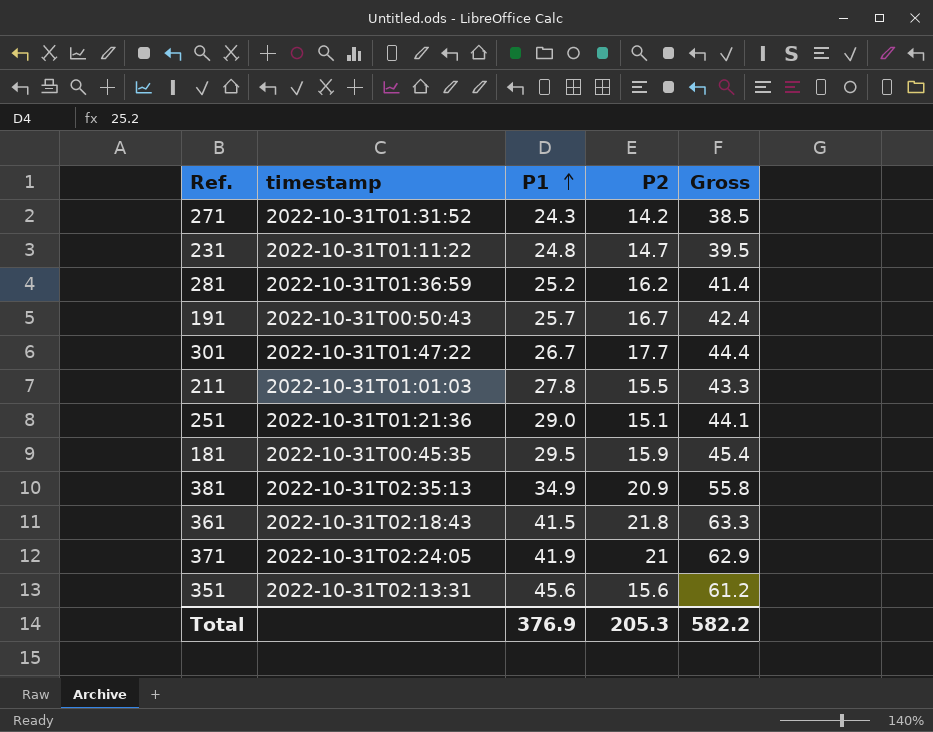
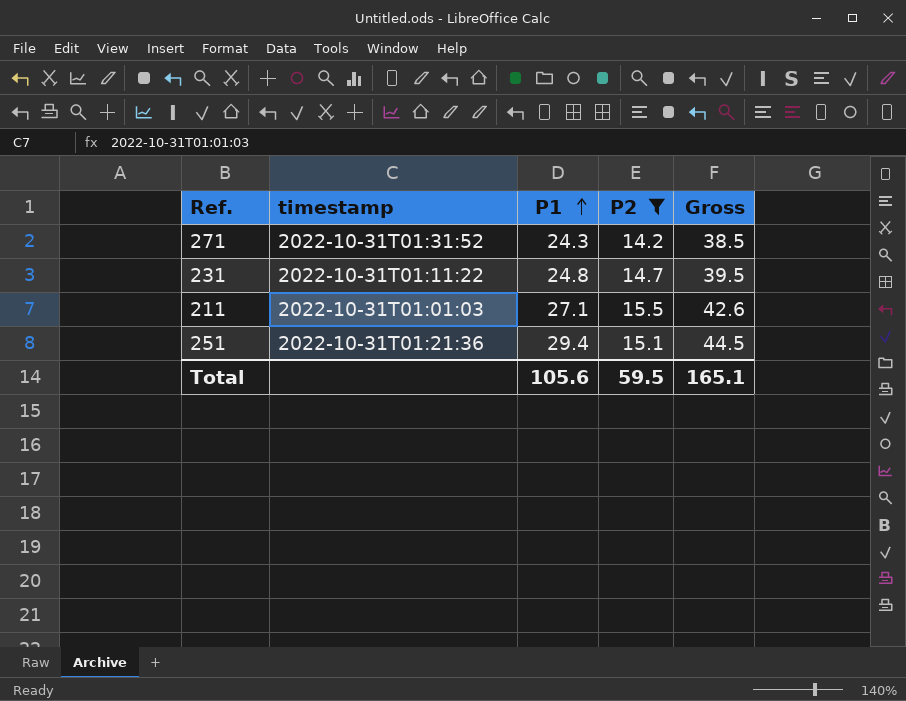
filter: none -> P2 <= 15.5
211 | P1: 27.8 -> 27.1
211 | Gross: 43.3 -> 42.6
251 | P1: 29.0 -> 29.4
251 | Gross: 44.1 -> 44.5
Total | P1: 376.9 -> 105.6
Total | P2: 205.3 -> 59.5
Total | Gross: 582.2 -> 165.1

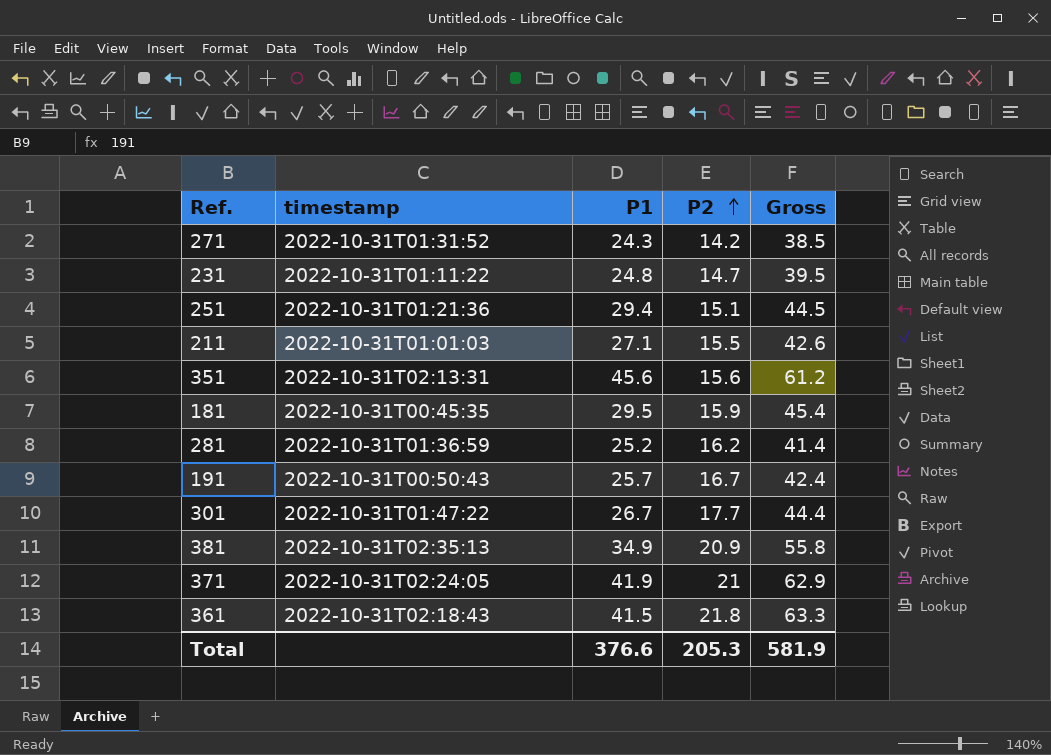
filter: P2 <= 15.5 -> none
row order: P1 ascending -> P2 ascending
Total | P1: 105.6 -> 376.6
Total | P2: 59.5 -> 205.3
Total | Gross: 165.1 -> 581.9

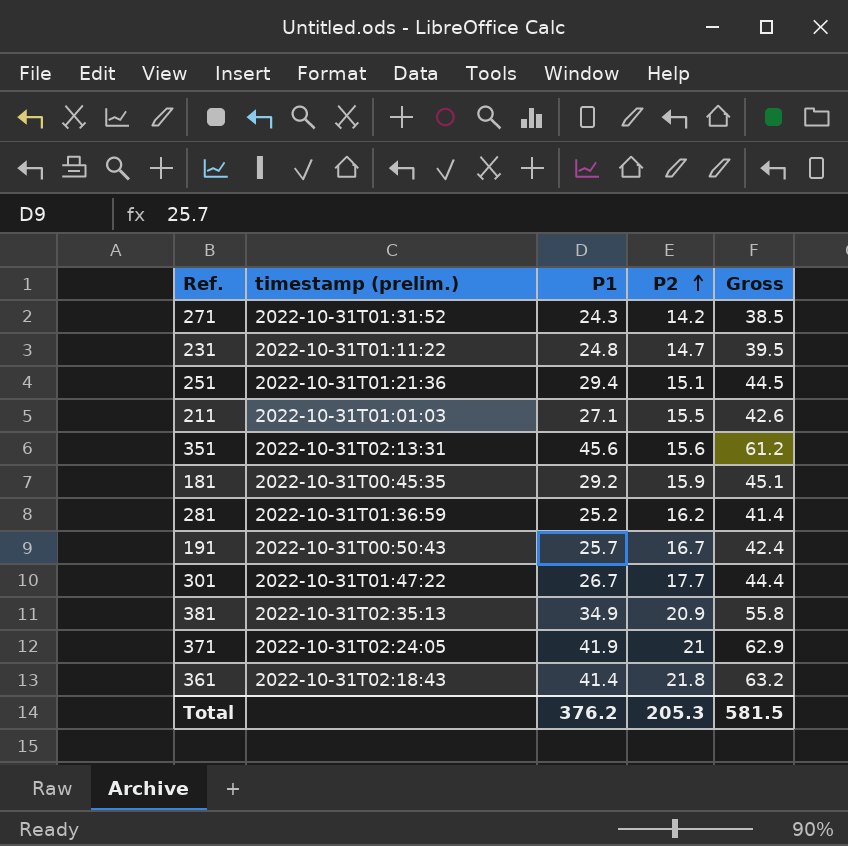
column name: timestamp -> timestamp (prelim.)
181 | P1: 29.5 -> 29.2
181 | Gross: 45.4 -> 45.1
361 | P1: 41.5 -> 41.4
361 | Gross: 63.3 -> 63.2
Total | P1: 376.6 -> 376.2
Total | Gross: 581.9 -> 581.5

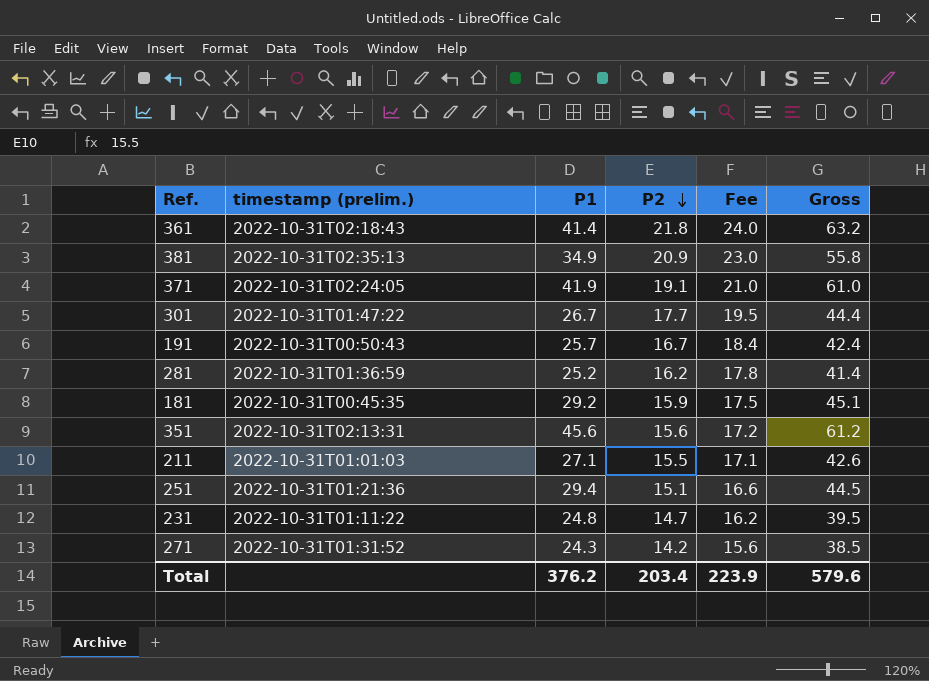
row order: P2 ascending -> P2 descending
column Fee | formula: none -> [P2] * 1.1
371 | P2: 21 -> 19.1
371 | Gross: 62.9 -> 61.0
Total | P2: 205.3 -> 203.4
Total | Gross: 581.5 -> 579.6

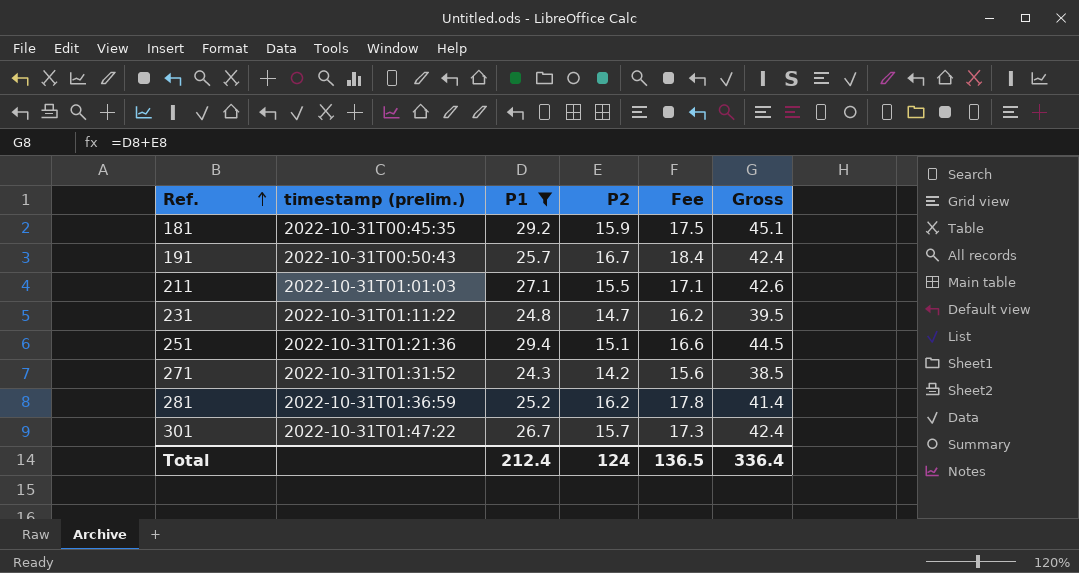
filter: none -> P1 <= 29.4
row order: P2 descending -> Ref. ascending
301 | P2: 17.7 -> 15.7
301 | Fee: 19.5 -> 17.3
301 | Gross: 44.4 -> 42.4
Total | P1: 376.2 -> 212.4
Total | P2: 203.4 -> 124
Total | Fee: 223.9 -> 136.5
Total | Gross: 579.6 -> 336.4

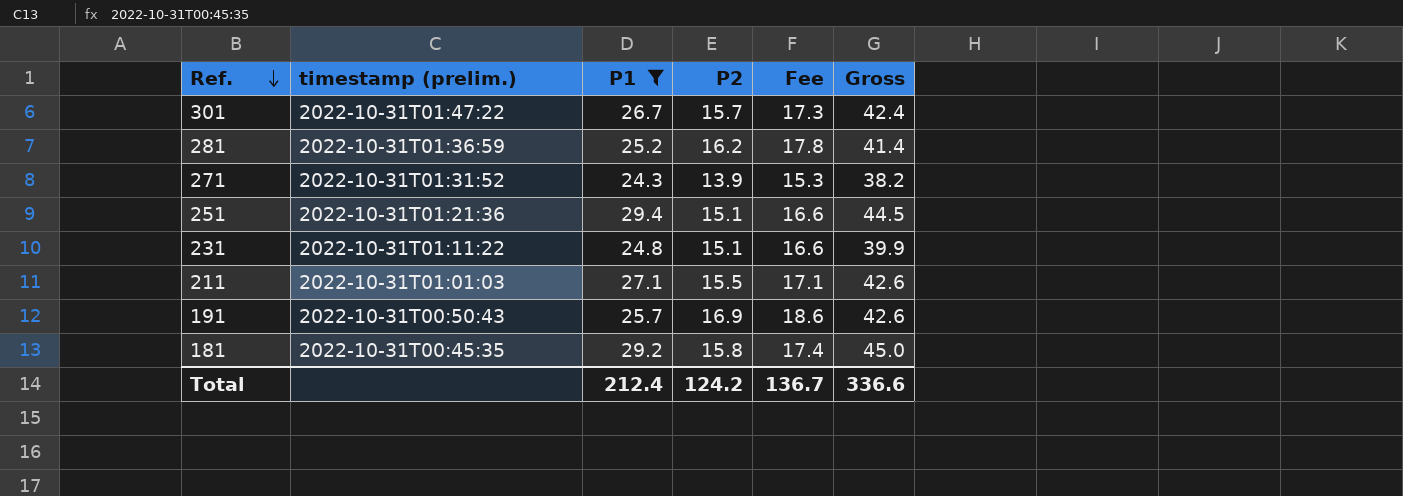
row order: Ref. ascending -> Ref. descending
271 | P2: 14.2 -> 13.9
271 | Fee: 15.6 -> 15.3
271 | Gross: 38.5 -> 38.2
231 | P2: 14.7 -> 15.1
231 | Fee: 16.2 -> 16.6
231 | Gross: 39.5 -> 39.9
191 | P2: 16.7 -> 16.9
191 | Fee: 18.4 -> 18.6
191 | Gross: 42.4 -> 42.6
181 | P2: 15.9 -> 15.8
181 | Fee: 17.5 -> 17.4
181 | Gross: 45.1 -> 45.0
Total | P2: 124 -> 124.2
Total | Fee: 136.5 -> 136.7
Total | Gross: 336.4 -> 336.6

